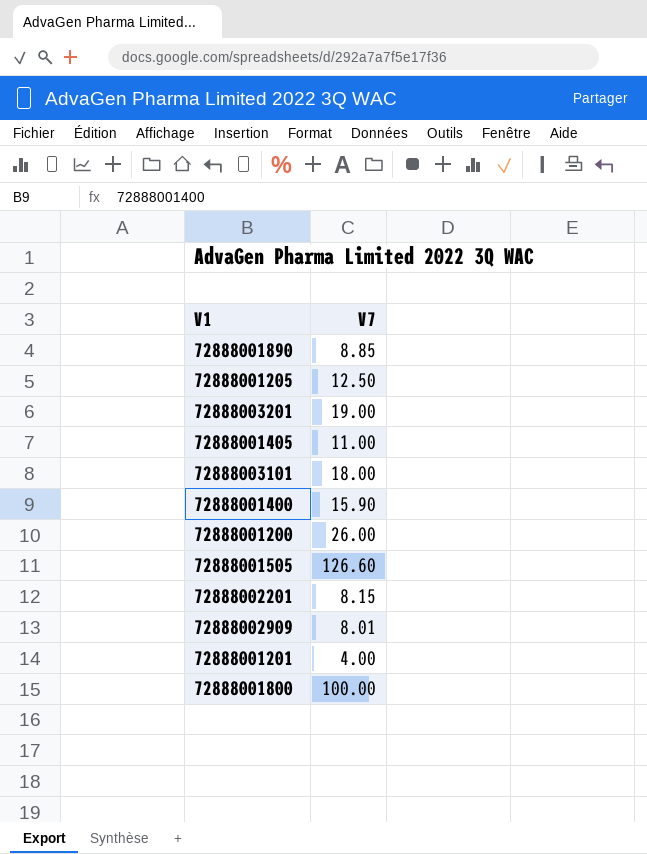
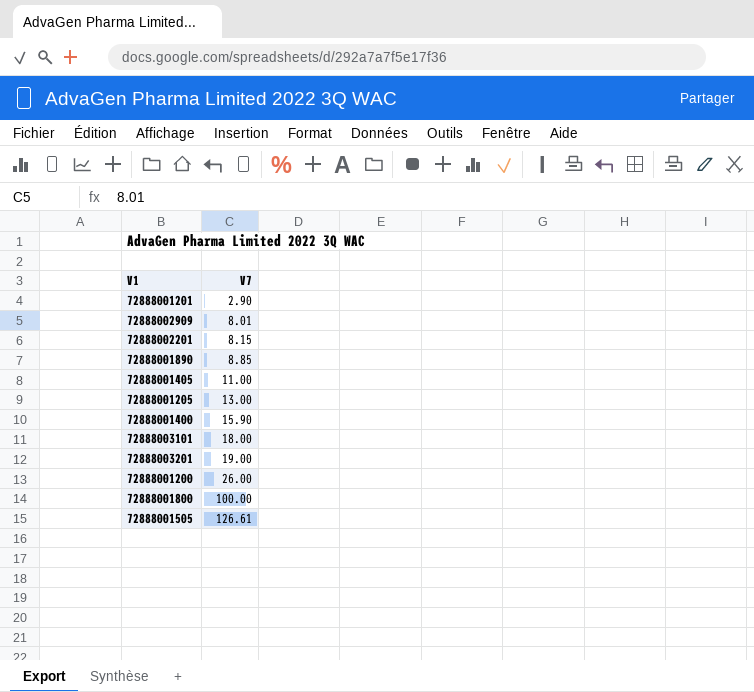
row order: none -> V7 ascending
72888001201 | V7: 4.00 -> 2.90
72888001205 | V7: 12.50 -> 13.00
72888001505 | V7: 126.60 -> 126.61

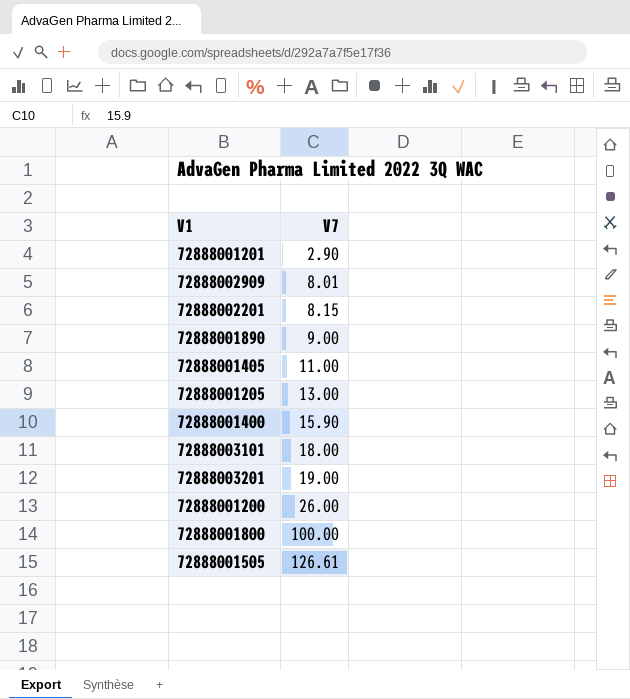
72888001890 | V7: 8.85 -> 9.00

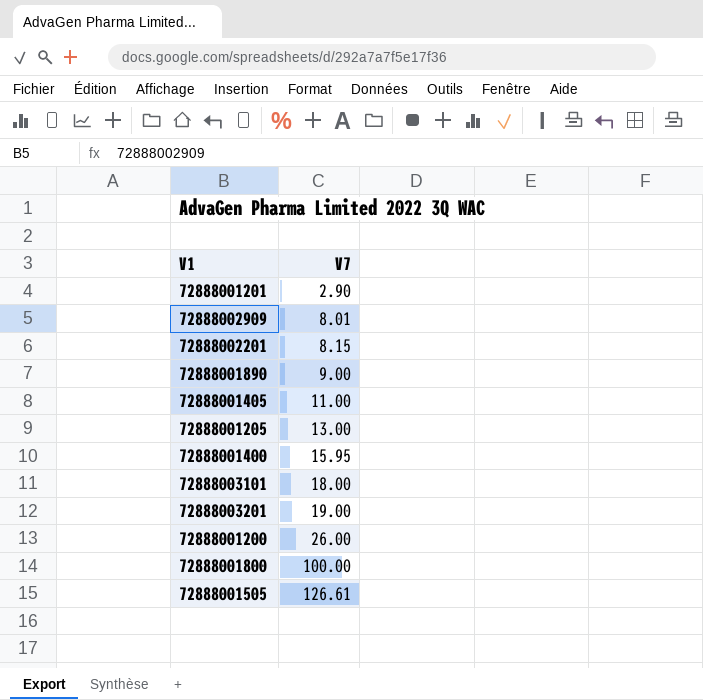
72888001400 | V7: 15.90 -> 15.95

